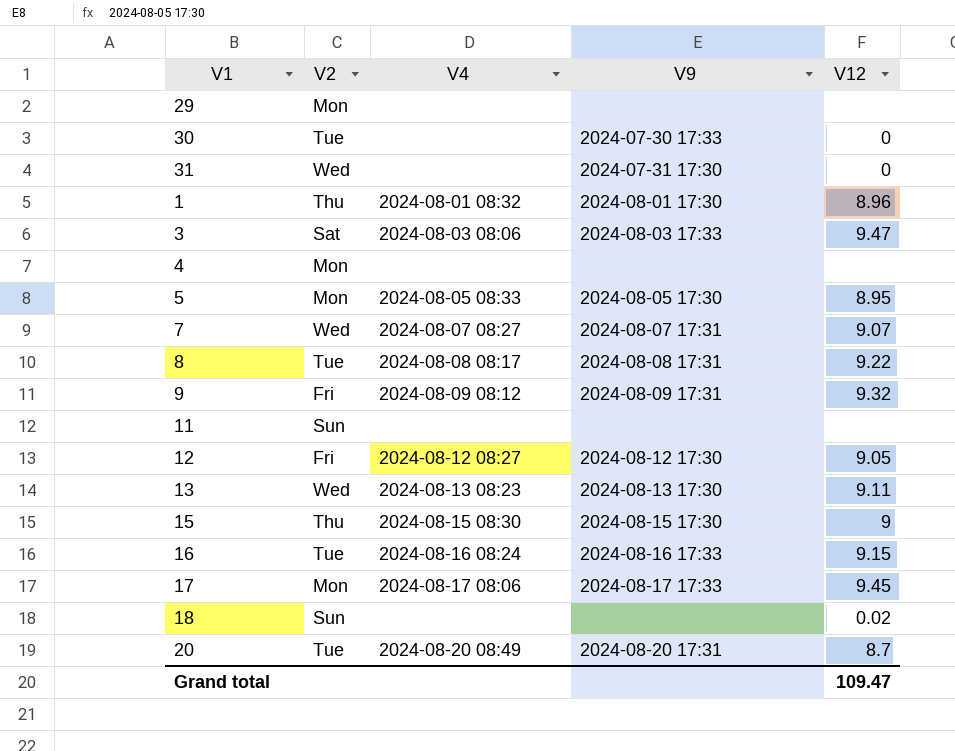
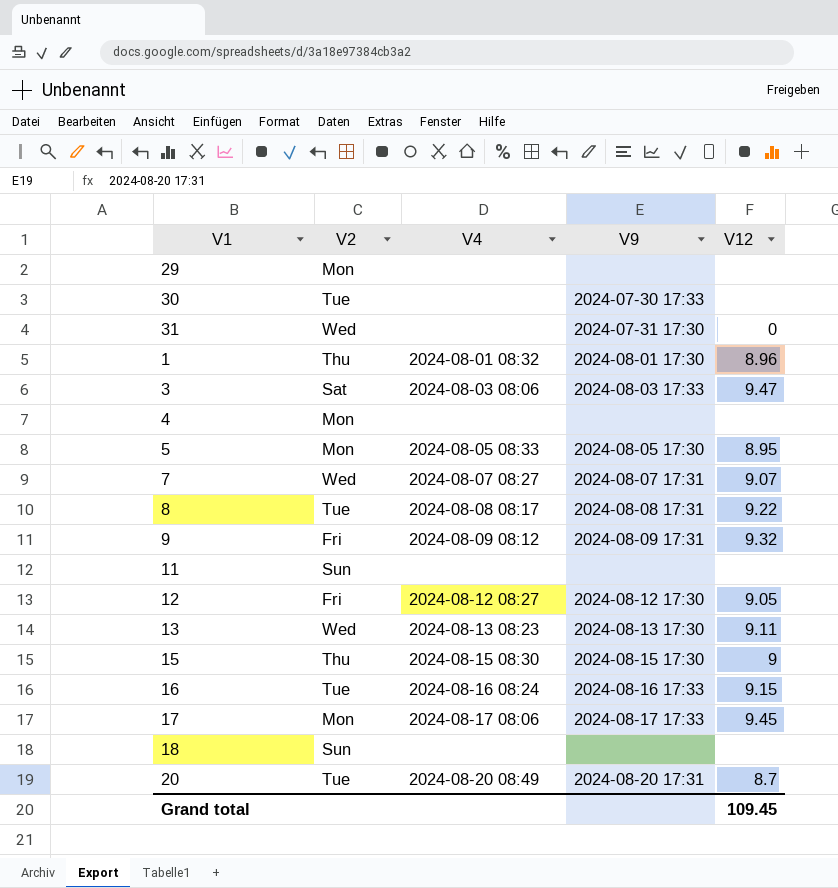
30 | V12: 0 -> none
18 | V12: 0.02 -> none
Grand total | V12: 109.47 -> 109.45

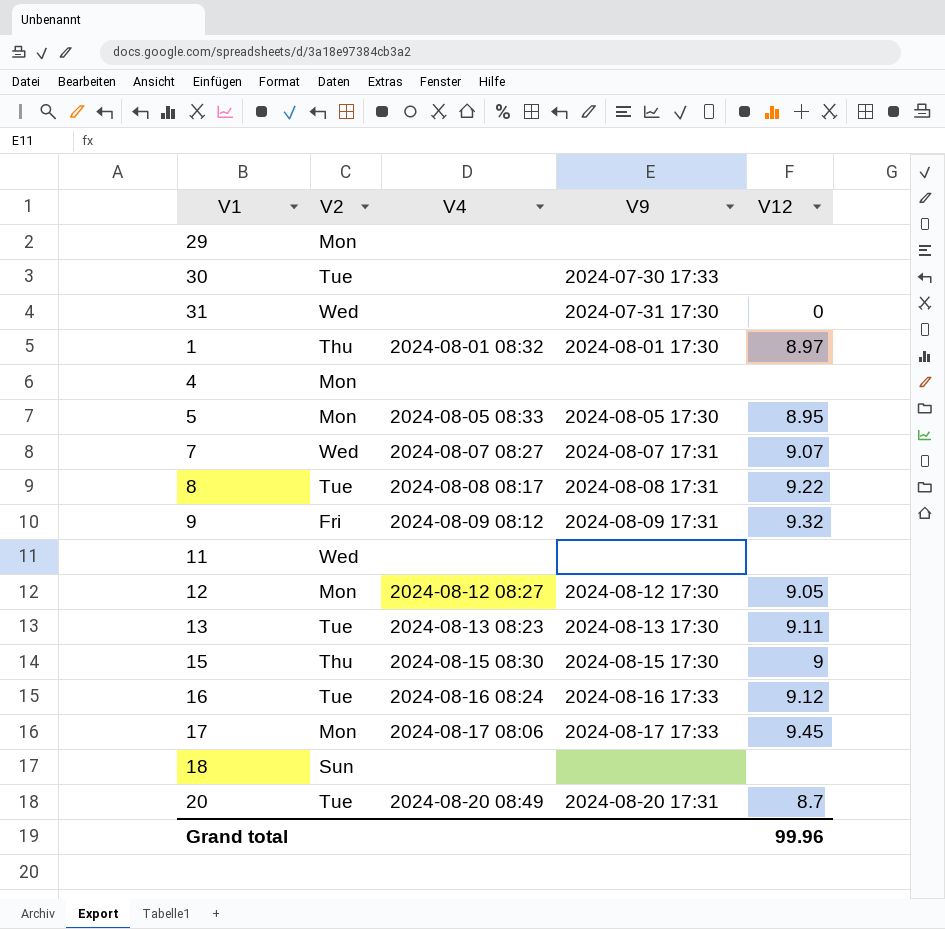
row 3: Sat | 2024-08-03 08:06 | 2024-08-03 17:33 | 9.47 -> none
1 | V12: 8.96 -> 8.97
11 | V2: Sun -> Wed
12 | V2: Fri -> Mon
13 | V2: Wed -> Tue
16 | V12: 9.15 -> 9.12
Grand total | V12: 109.45 -> 99.96

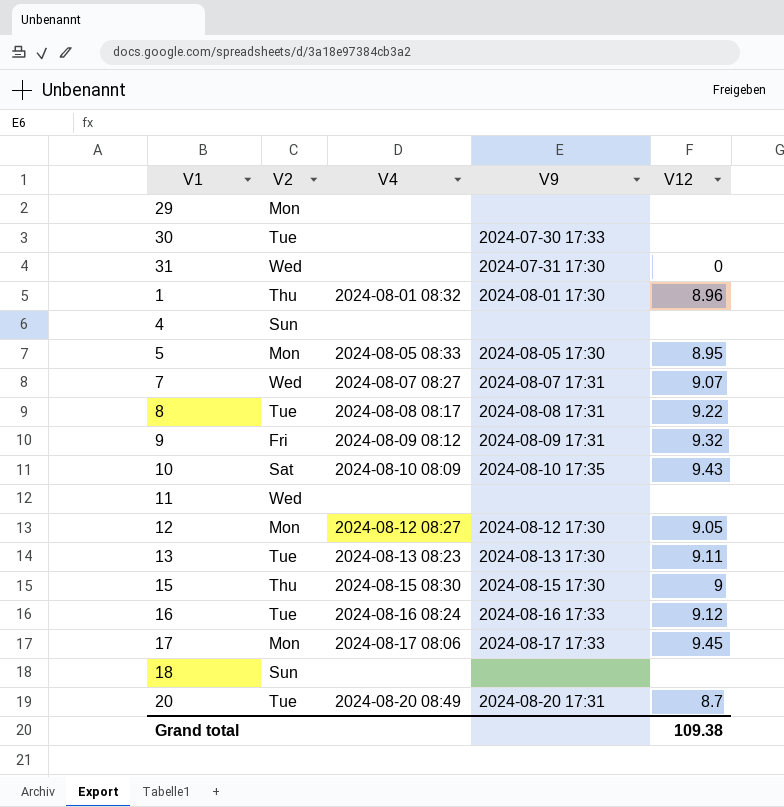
1 | V12: 8.97 -> 8.96
4 | V2: Mon -> Sun
row 10: none -> Sat | 2024-08-10 08:09 | 2024-08-10 17:35 | 9.43
Grand total | V12: 99.96 -> 109.38

